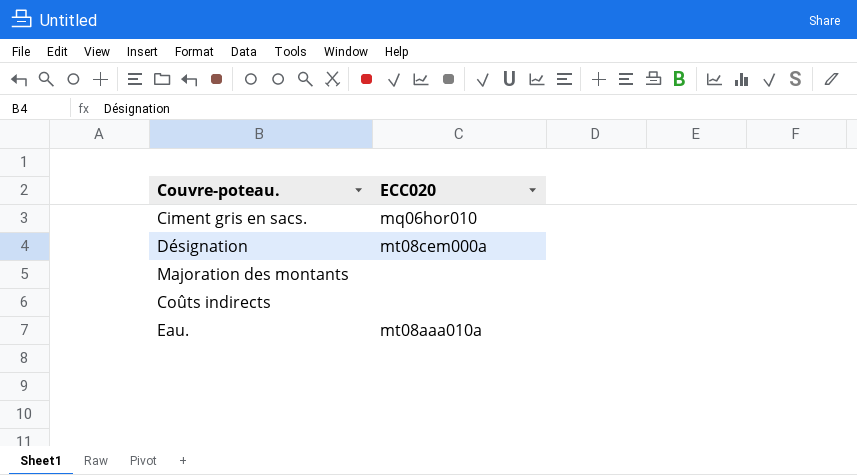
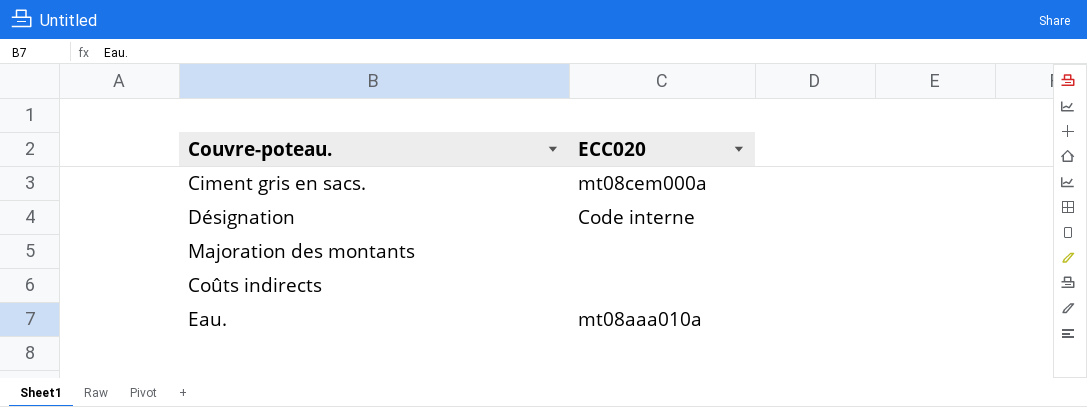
Ciment gris en sacs. | ECC020: mq06hor010 -> mt08cem000a
Désignation | ECC020: mt08cem000a -> Code interne

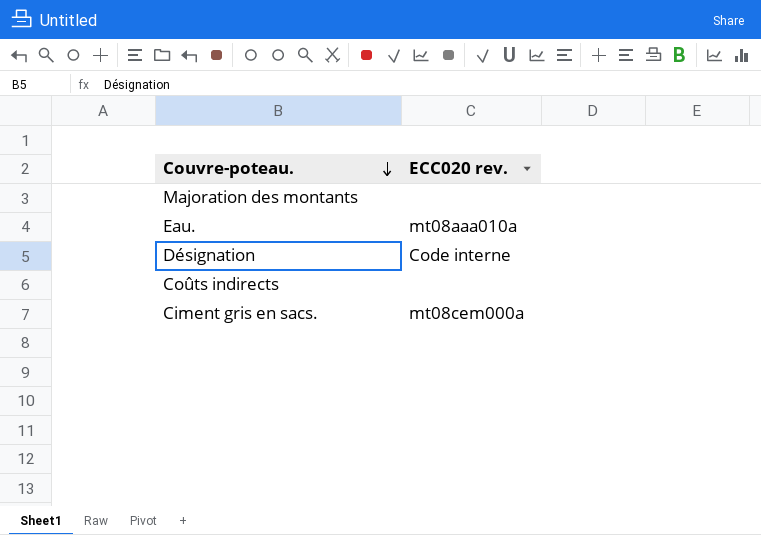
row order: none -> Couvre-poteau. descending
column name: ECC020 -> ECC020 rev.

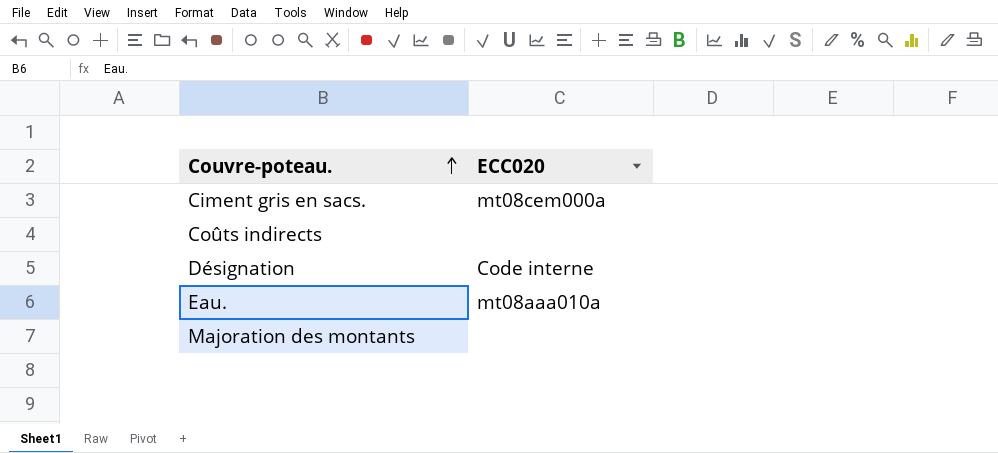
row order: Couvre-poteau. descending -> Couvre-poteau. ascending
column name: ECC020 rev. -> ECC020

